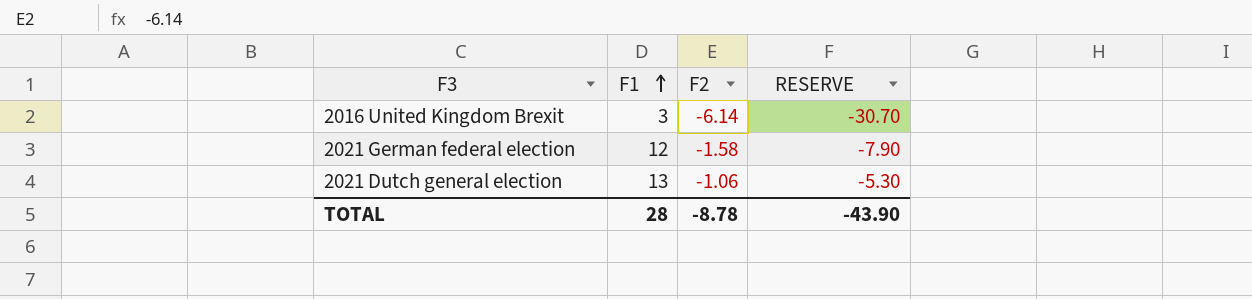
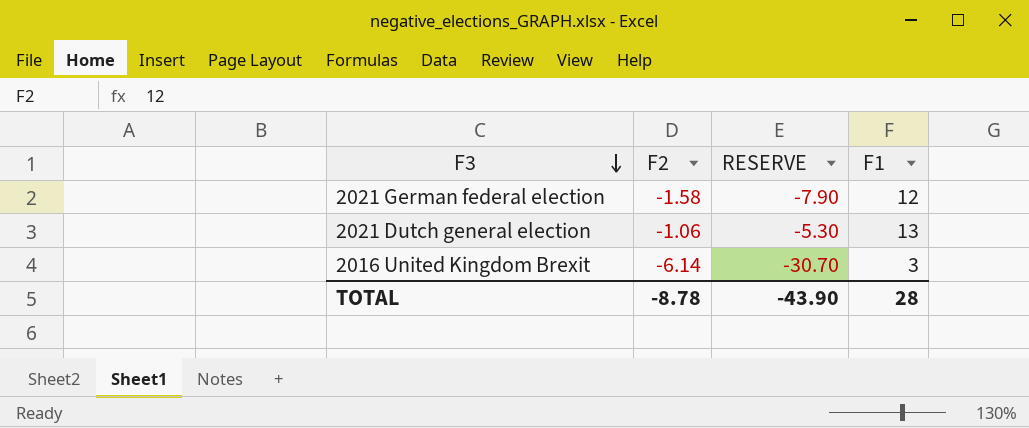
row order: F1 ascending -> F3 descending
column F1 | position: 2 -> 4

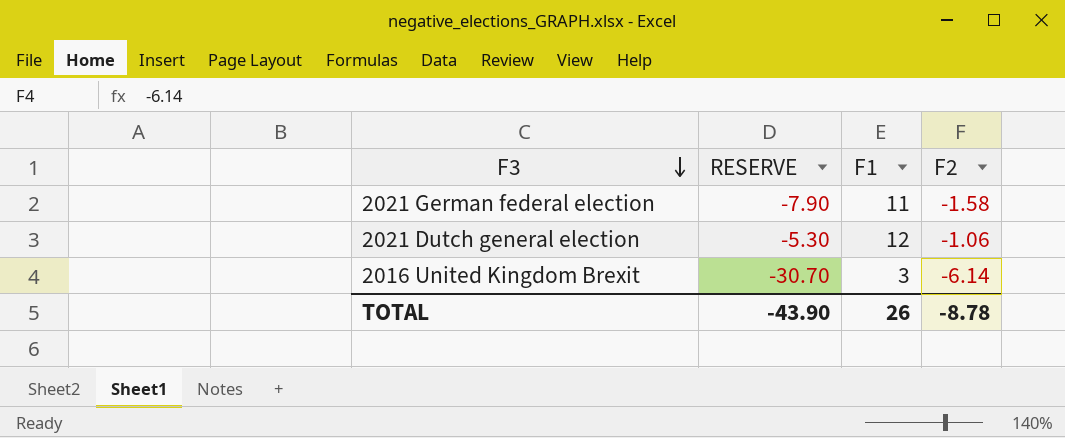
column F2 | position: 2 -> 4
2021 German federal election | F1: 12 -> 11
2021 Dutch general election | F1: 13 -> 12
TOTAL | F1: 28 -> 26

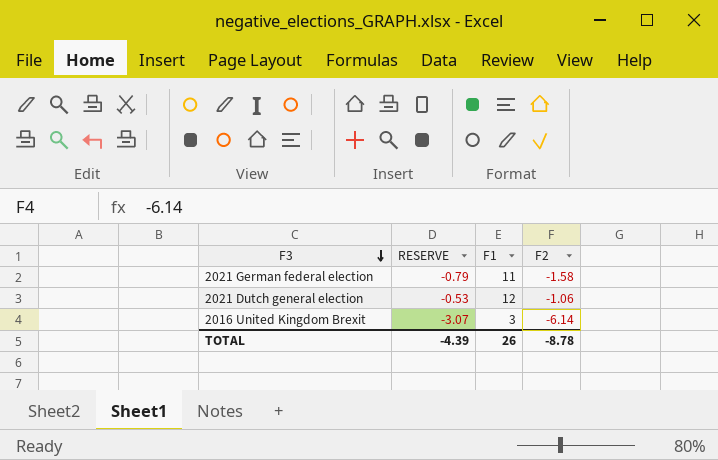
column RESERVE | formula: [F2] * 5 -> [F2] * 0.5
TOTAL | RESERVE: -43.90 -> -4.39

